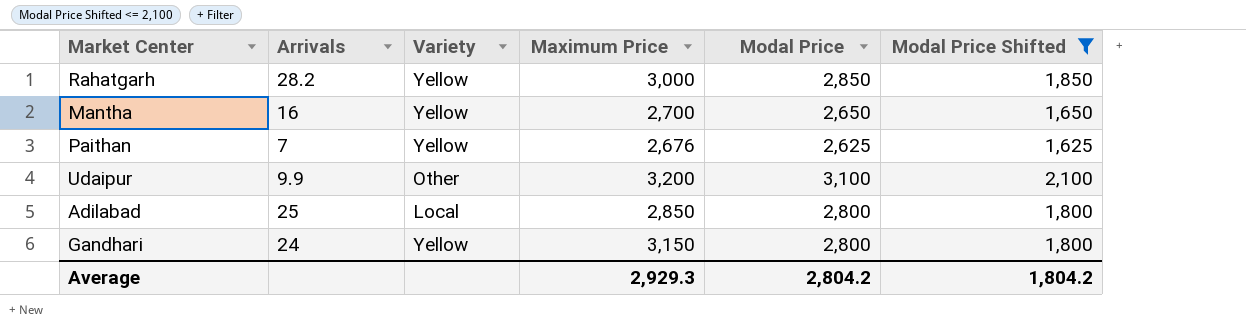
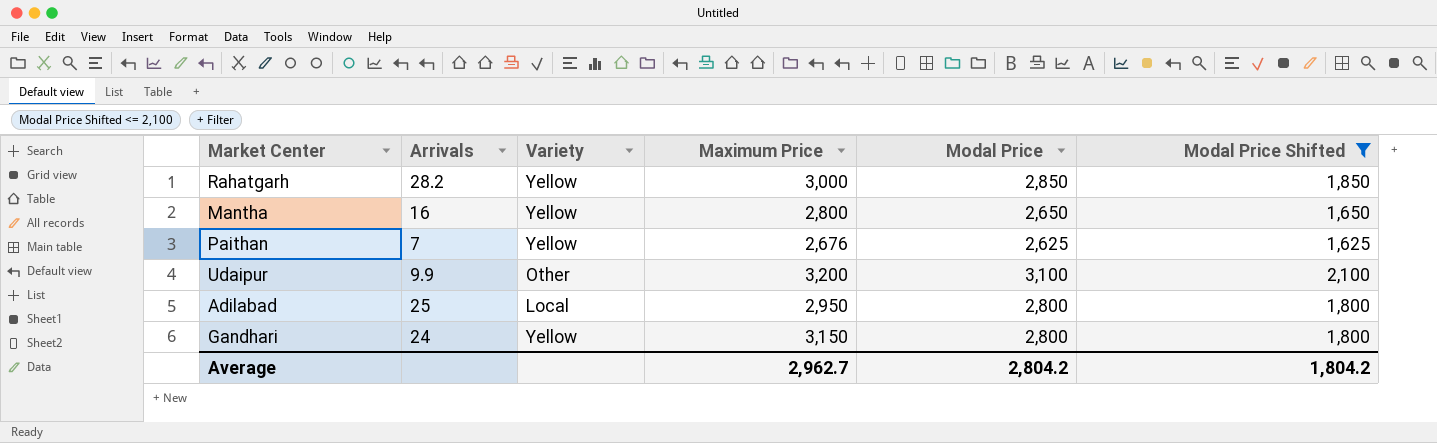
Mantha | Maximum Price: 2,700 -> 2,800
Adilabad | Maximum Price: 2,850 -> 2,950
Average | Maximum Price: 2,929.3 -> 2,962.7

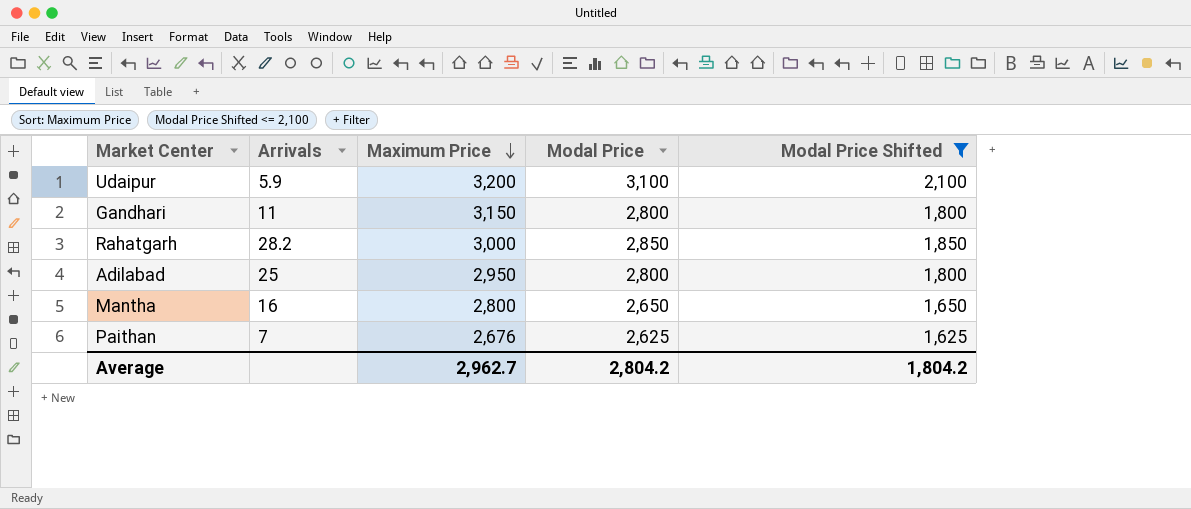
row order: none -> Maximum Price descending
column Variety | position: 3 -> none
Udaipur | Arrivals: 9.9 -> 5.9
Gandhari | Arrivals: 24 -> 11

